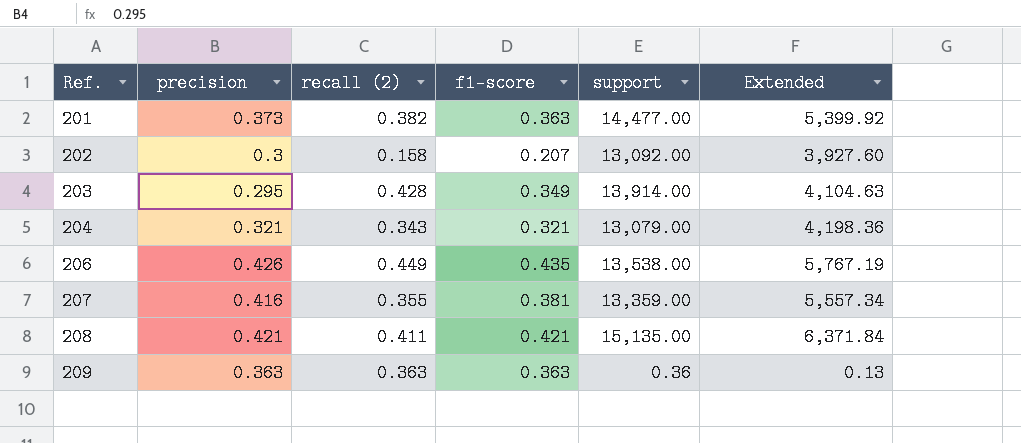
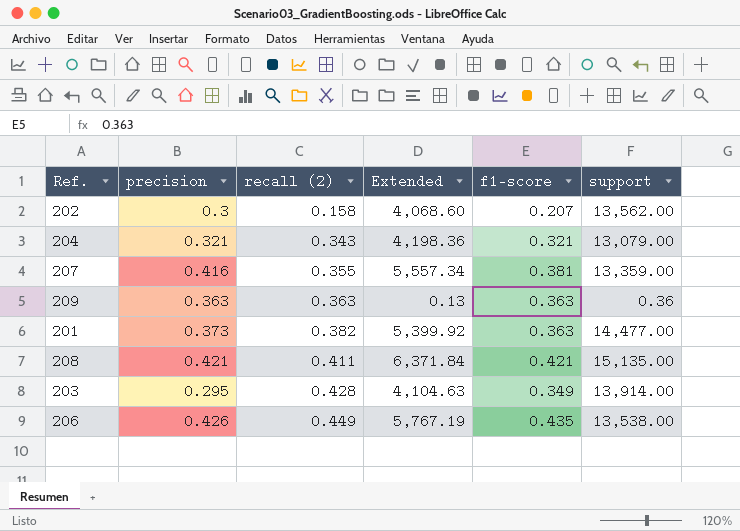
row order: Ref. ascending -> recall (2) ascending
column Extended | position: 6 -> 4
202 | Extended: 3,927.60 -> 4,068.60
202 | support: 13,092.00 -> 13,562.00

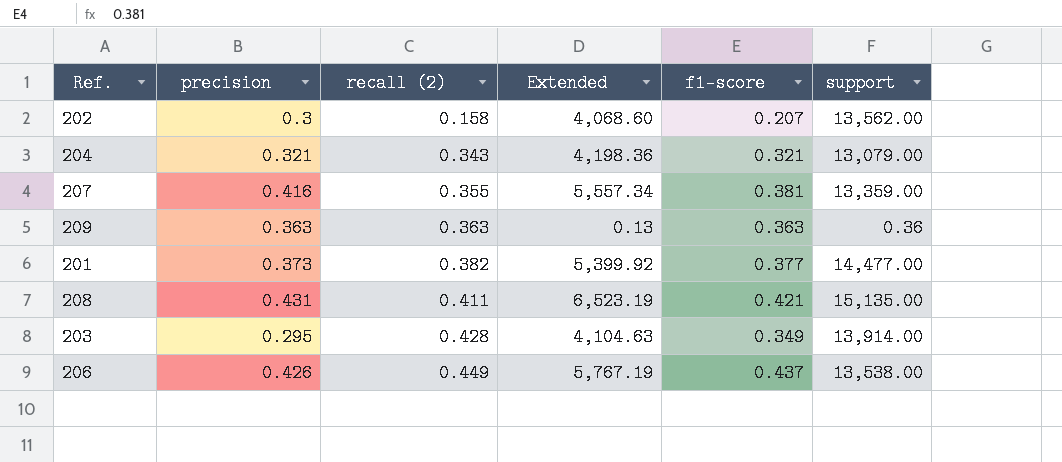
201 | f1-score: 0.363 -> 0.377
208 | precision: 0.421 -> 0.431
208 | Extended: 6,371.84 -> 6,523.19
206 | f1-score: 0.435 -> 0.437

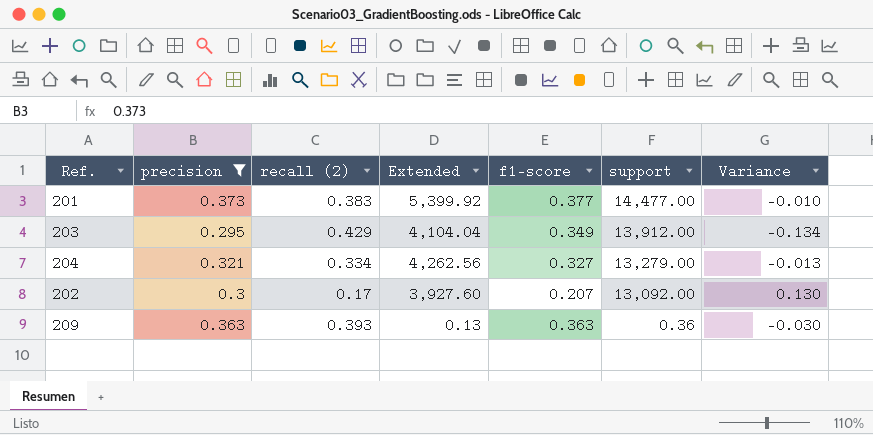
filter: none -> precision <= 0.373
row order: recall (2) ascending -> support descending
column Variance | formula: none -> [precision] - [recall (2)]
201 | recall (2): 0.382 -> 0.383
203 | recall (2): 0.428 -> 0.429
203 | Extended: 4,104.63 -> 4,104.04
203 | support: 13,914.00 -> 13,912.00
204 | recall (2): 0.343 -> 0.334
204 | Extended: 4,198.36 -> 4,262.56
204 | f1-score: 0.321 -> 0.327
204 | support: 13,079.00 -> 13,279.00
202 | recall (2): 0.158 -> 0.17
202 | Extended: 4,068.60 -> 3,927.60
202 | support: 13,562.00 -> 13,092.00
209 | recall (2): 0.363 -> 0.393

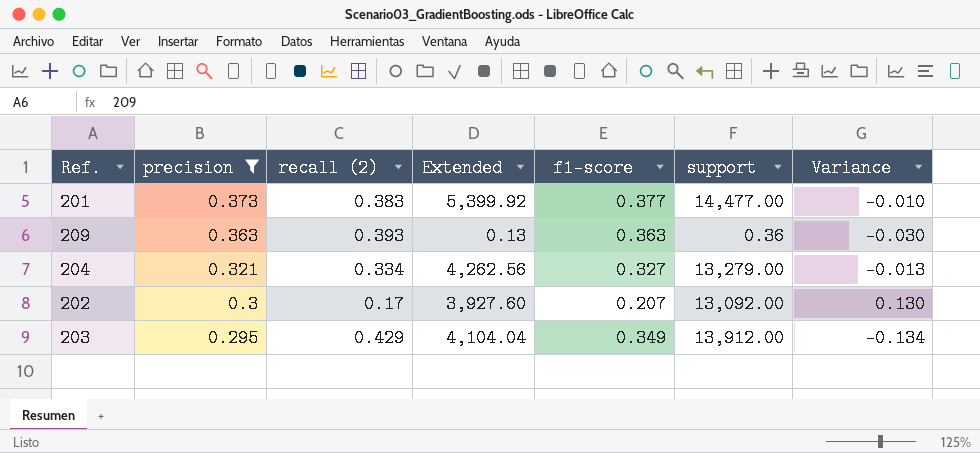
row order: support descending -> precision descending

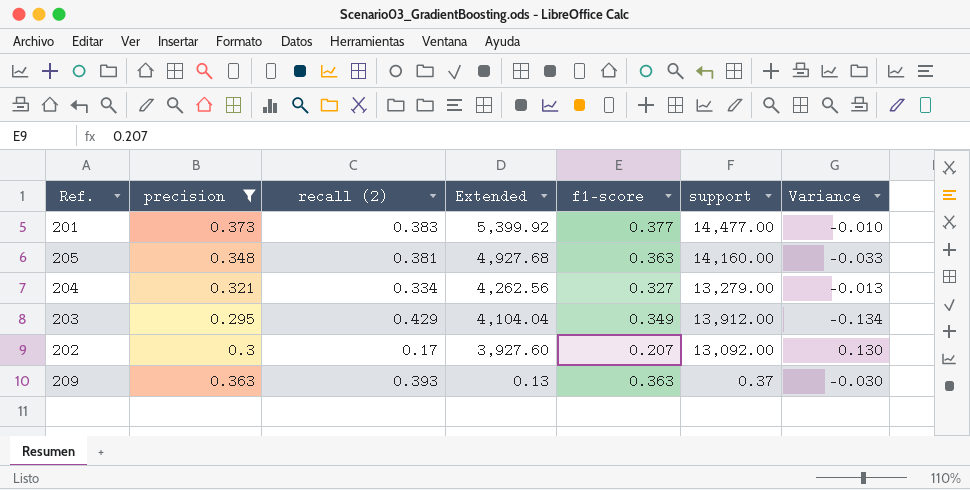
row order: precision descending -> Extended descending
row 205: none -> 0.348 | 0.381 | 4,927.68 | 0.363 | 14,160.00 | -0.033
209 | support: 0.36 -> 0.37

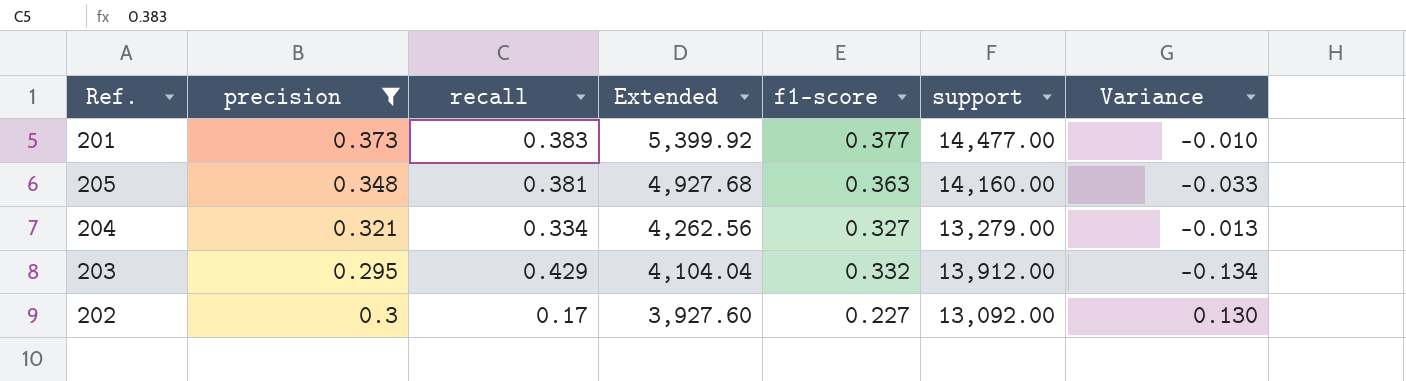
column name: recall (2) -> recall
row 209: 0.363 | 0.393 | 0.13 | 0.363 | 0.37 | -0.030 -> none
203 | f1-score: 0.349 -> 0.332
202 | f1-score: 0.207 -> 0.227

